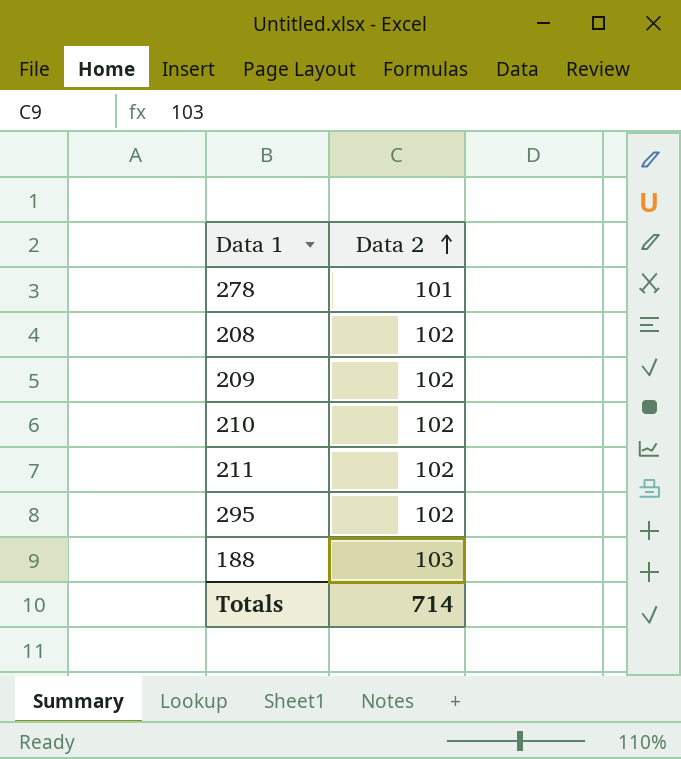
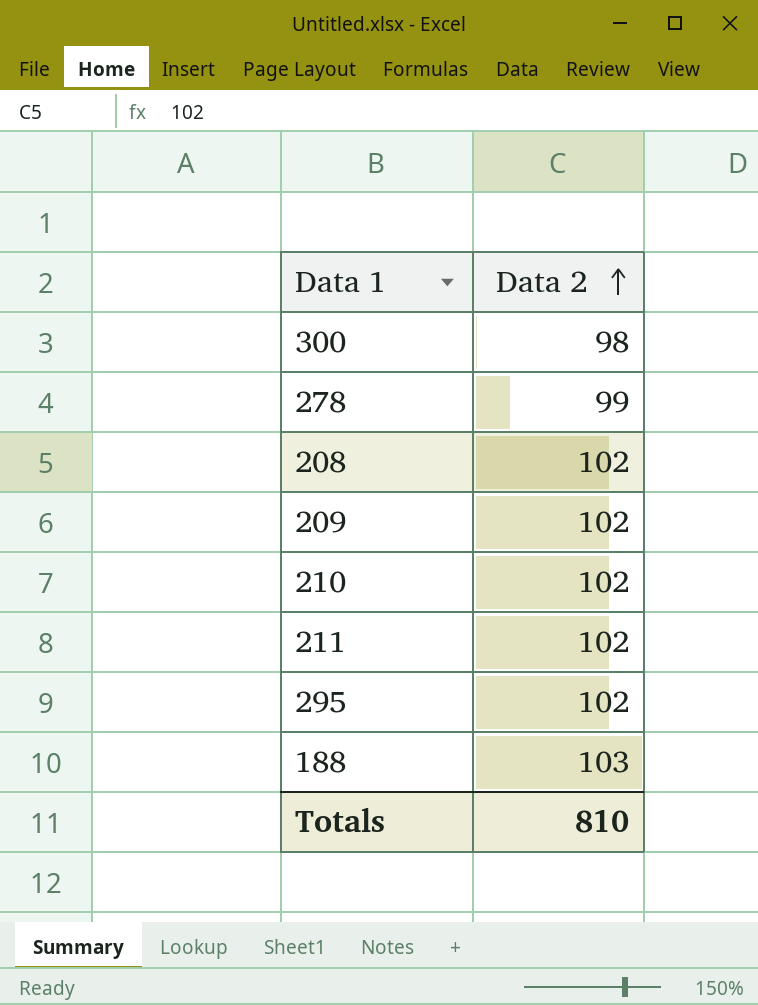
row 300: none -> 98
278 | Data 2: 101 -> 99
Totals | Data 2: 714 -> 810

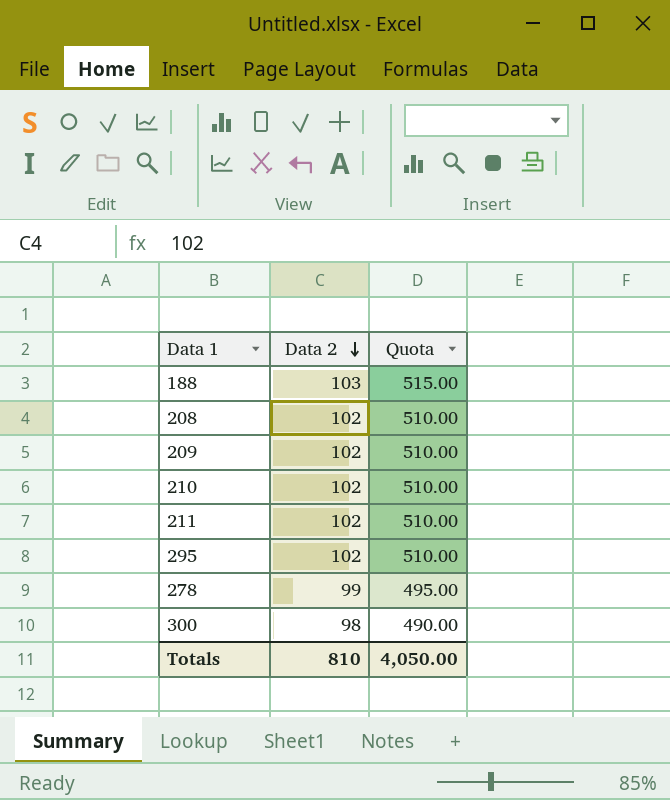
row order: Data 2 ascending -> Data 2 descending
column Quota | formula: none -> [Data 2] * 5

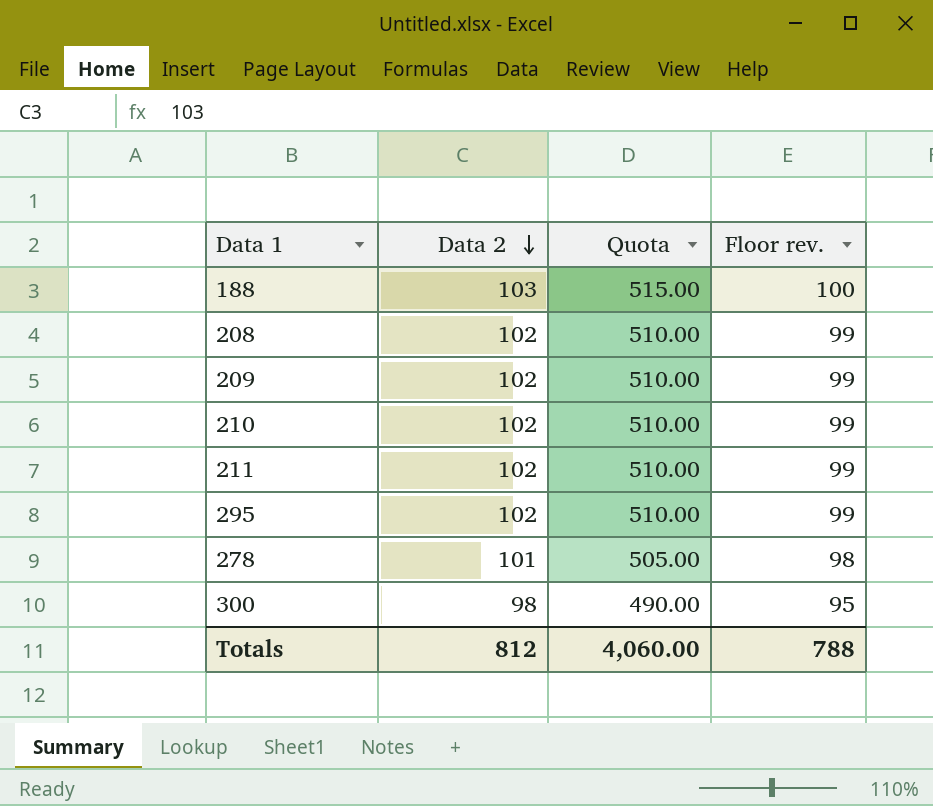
column Floor rev. | formula: none -> [Data 2] - 3
278 | Data 2: 99 -> 101
278 | Quota: 495.00 -> 505.00
Totals | Data 2: 810 -> 812
Totals | Quota: 4,050.00 -> 4,060.00

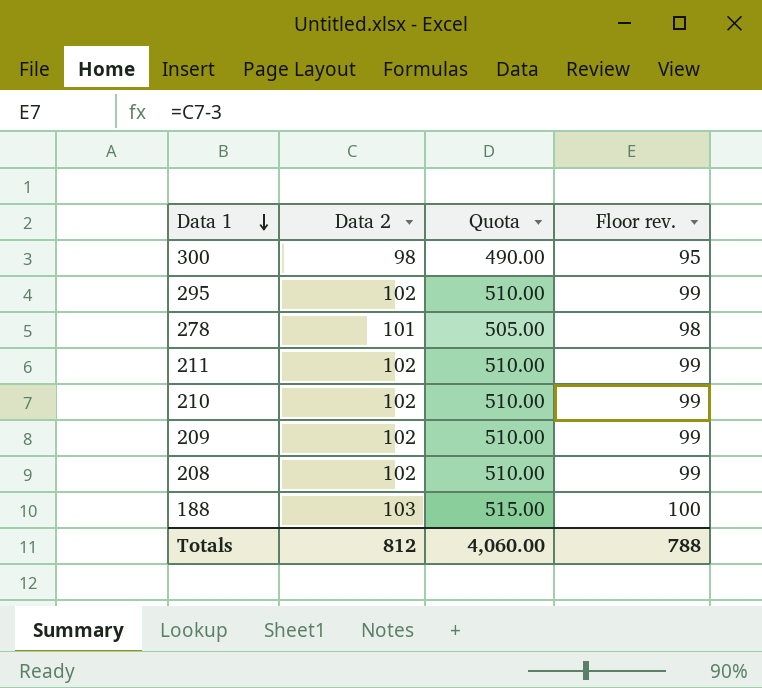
row order: Data 2 descending -> Data 1 descending

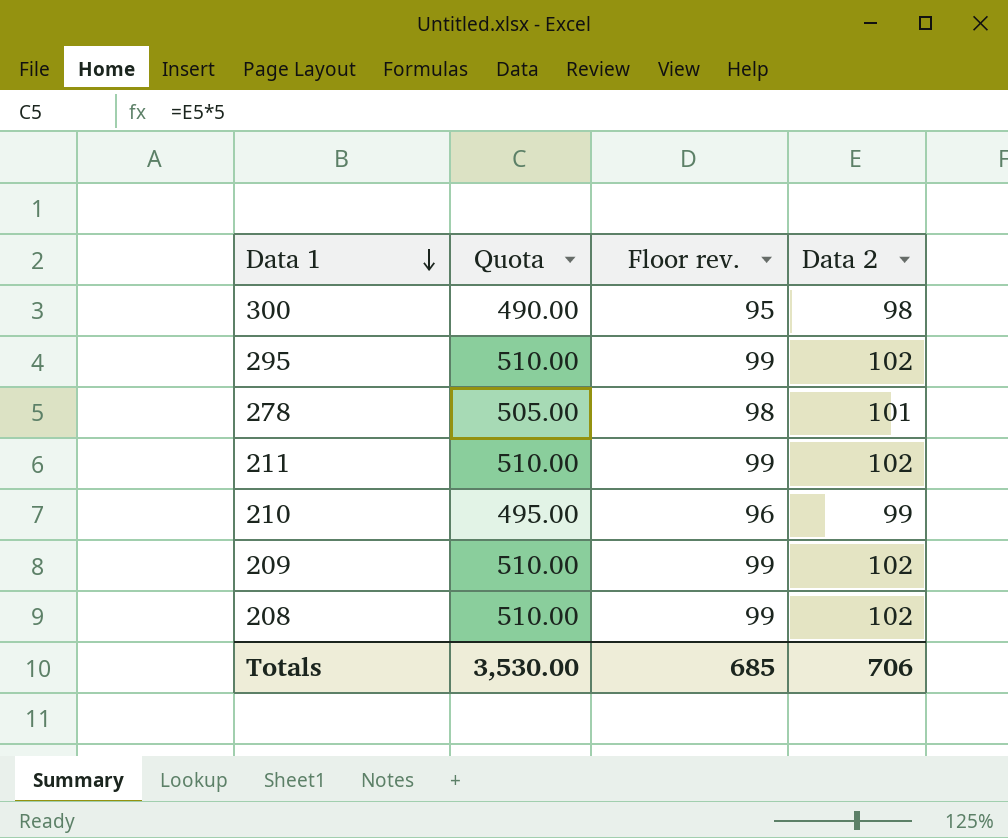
column Data 2 | position: 2 -> 4
row 188: 103 | 515.00 | 100 -> none
210 | Quota: 510.00 -> 495.00
210 | Floor rev.: 99 -> 96
210 | Data 2: 102 -> 99
Totals | Quota: 4,060.00 -> 3,530.00
Totals | Floor rev.: 788 -> 685
Totals | Data 2: 812 -> 706

